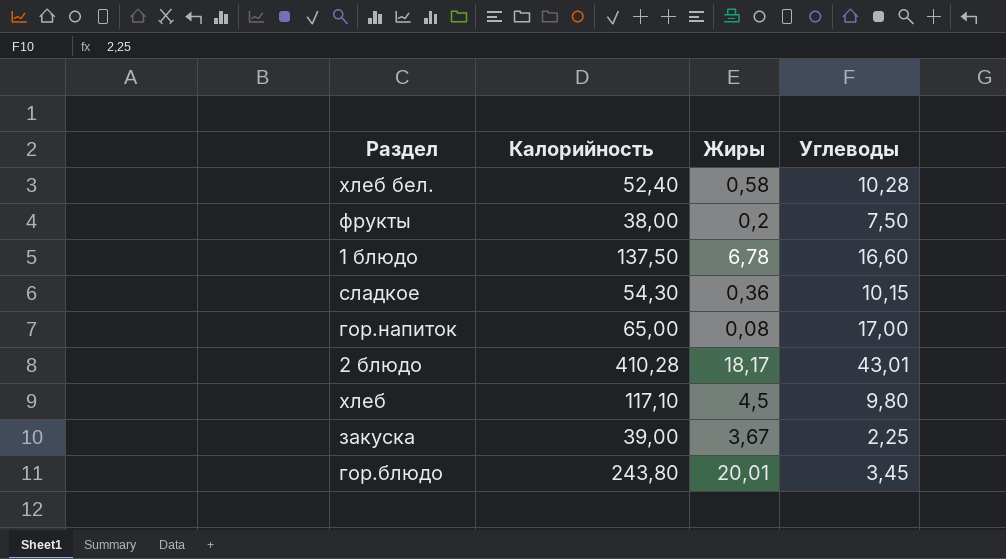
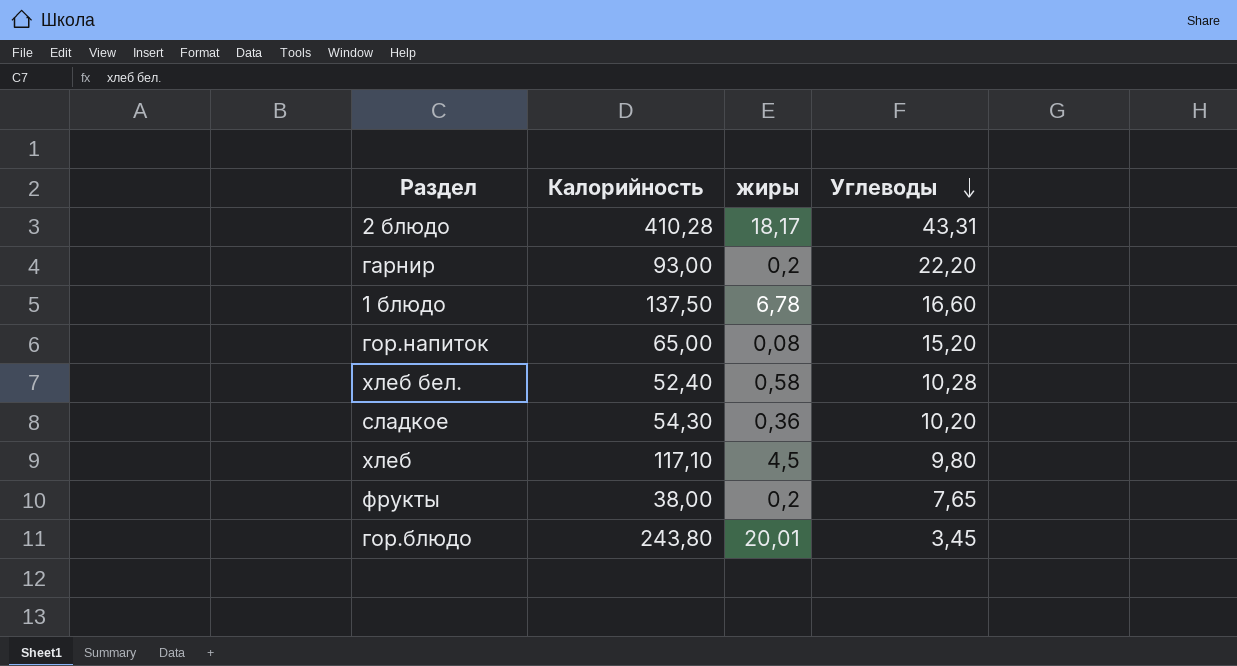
row order: none -> Углеводы descending
column name: Жиры -> жиры
row закуска: 39,00 | 3,67 | 2,25 -> none
2 блюдо | Углеводы: 43,01 -> 43,31
row гарнир: none -> 93,00 | 0,2 | 22,20
гор.напиток | Углеводы: 17,00 -> 15,20
сладкое | Углеводы: 10,15 -> 10,20
фрукты | Углеводы: 7,50 -> 7,65

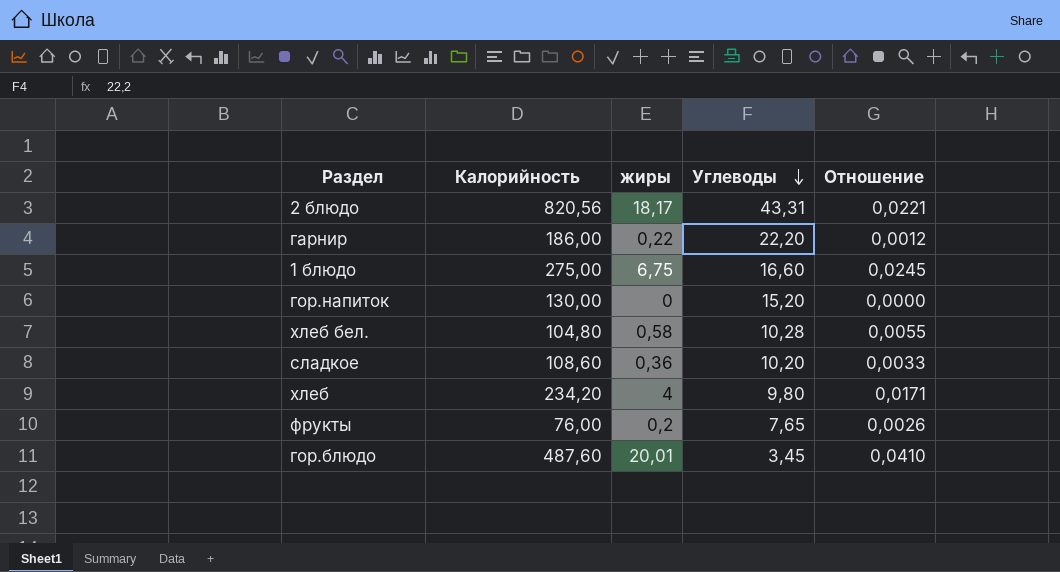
column Отношение | formula: none -> [жиры] / [Калорийность]
2 блюдо | Калорийность: 410,28 -> 820,56
гарнир | Калорийность: 93,00 -> 186,00
гарнир | жиры: 0,2 -> 0,22
1 блюдо | Калорийность: 137,50 -> 275,00
1 блюдо | жиры: 6,78 -> 6,75
гор.напиток | Калорийность: 65,00 -> 130,00
гор.напиток | жиры: 0,08 -> 0
хлеб бел. | Калорийность: 52,40 -> 104,80
сладкое | Калорийность: 54,30 -> 108,60
хлеб | Калорийность: 117,10 -> 234,20
хлеб | жиры: 4,5 -> 4
фрукты | Калорийность: 38,00 -> 76,00
гор.блюдо | Калорийность: 243,80 -> 487,60

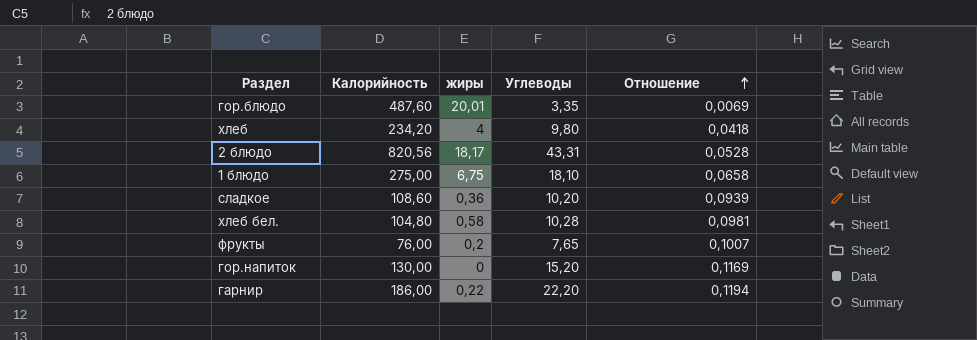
row order: Углеводы descending -> Отношение ascending
column Отношение | formula: [жиры] / [Калорийность] -> [Углеводы] / [Калорийность]
гор.блюдо | Углеводы: 3,45 -> 3,35
1 блюдо | Углеводы: 16,60 -> 18,10

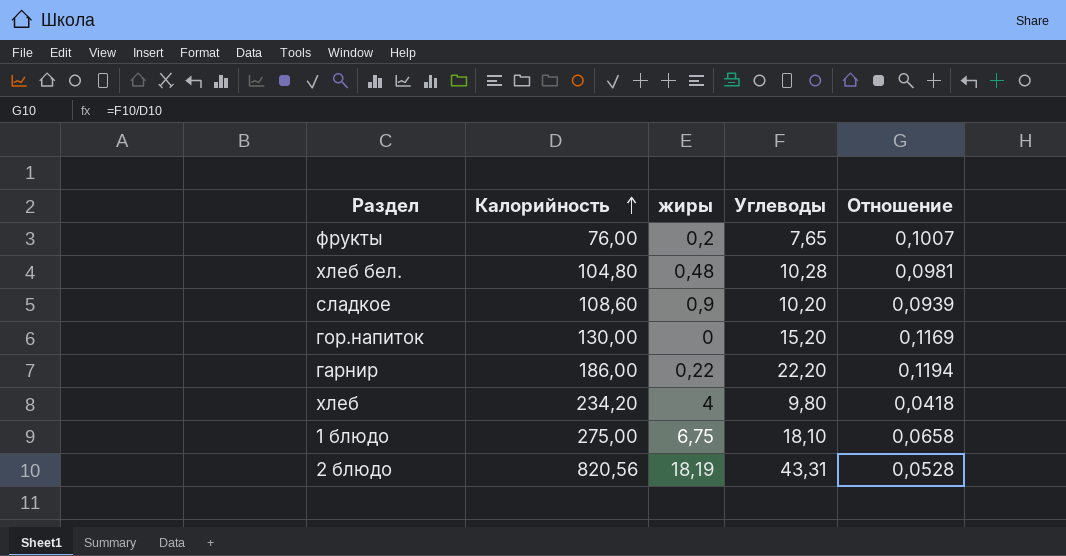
row order: Отношение ascending -> Калорийность ascending
row гор.блюдо: 487,60 | 20,01 | 3,35 | 0,0069 -> none
хлеб бел. | жиры: 0,58 -> 0,48
сладкое | жиры: 0,36 -> 0,9
2 блюдо | жиры: 18,17 -> 18,19

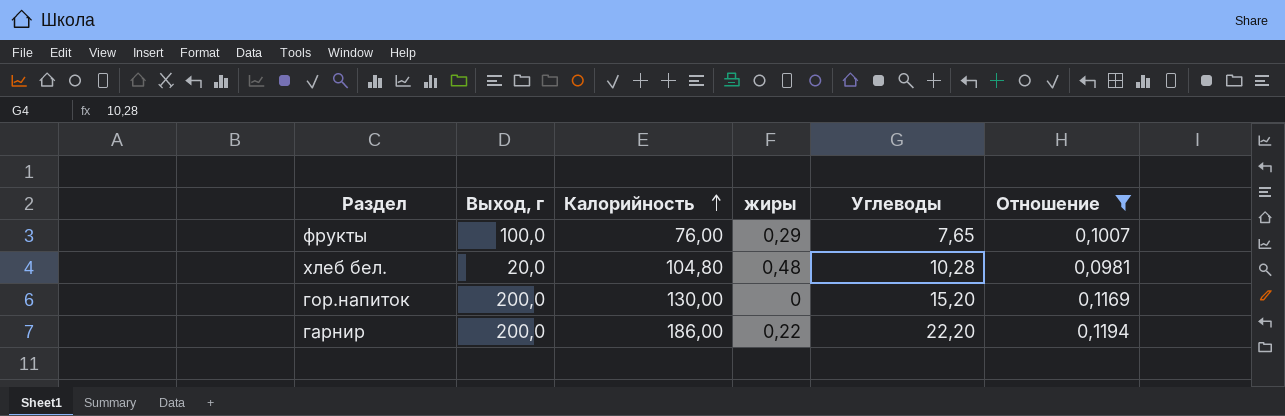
filter: none -> Отношение >= 0,0981
column Выход, г | position: none -> 2
фрукты | жиры: 0,2 -> 0,29

